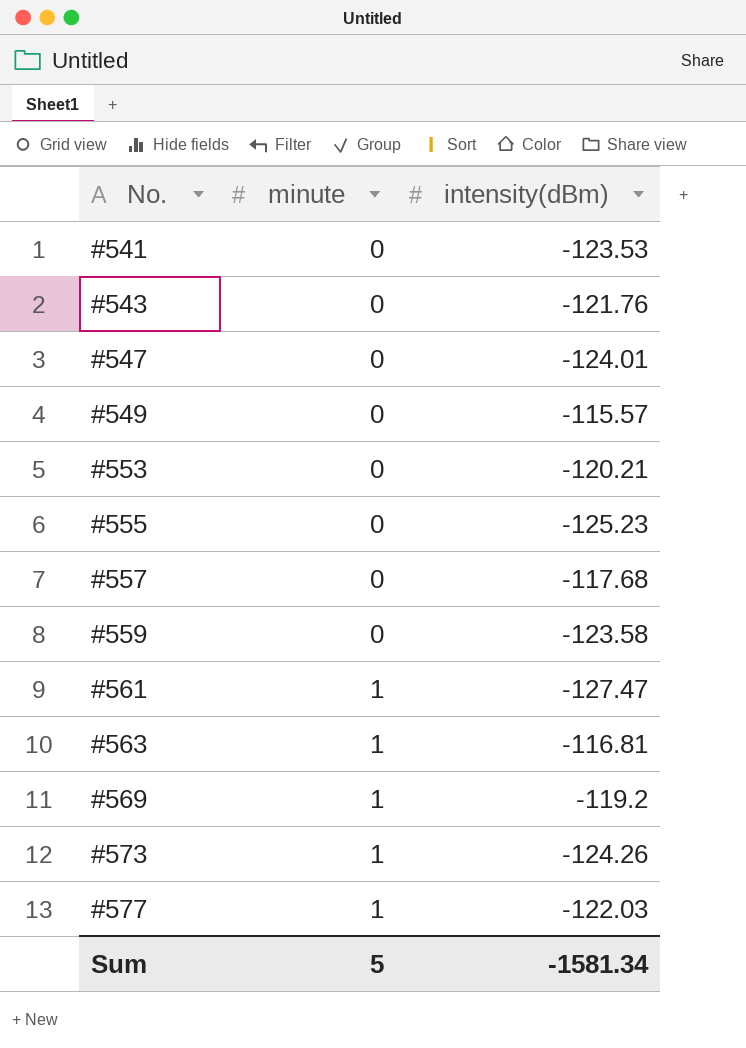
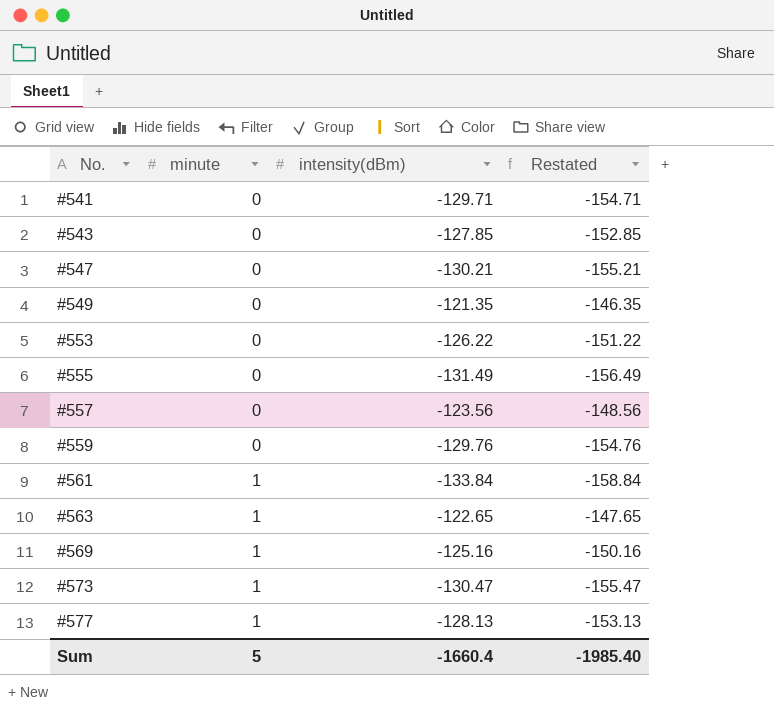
column Restated | formula: none -> [intensity(dBm)] - 25
#541 | intensity(dBm): -123.53 -> -129.71
#543 | intensity(dBm): -121.76 -> -127.85
#547 | intensity(dBm): -124.01 -> -130.21
#549 | intensity(dBm): -115.57 -> -121.35
#553 | intensity(dBm): -120.21 -> -126.22
#555 | intensity(dBm): -125.23 -> -131.49
#557 | intensity(dBm): -117.68 -> -123.56
#559 | intensity(dBm): -123.58 -> -129.76
#561 | intensity(dBm): -127.47 -> -133.84
#563 | intensity(dBm): -116.81 -> -122.65
#569 | intensity(dBm): -119.2 -> -125.16
#573 | intensity(dBm): -124.26 -> -130.47
#577 | intensity(dBm): -122.03 -> -128.13
Sum | intensity(dBm): -1581.34 -> -1660.4

